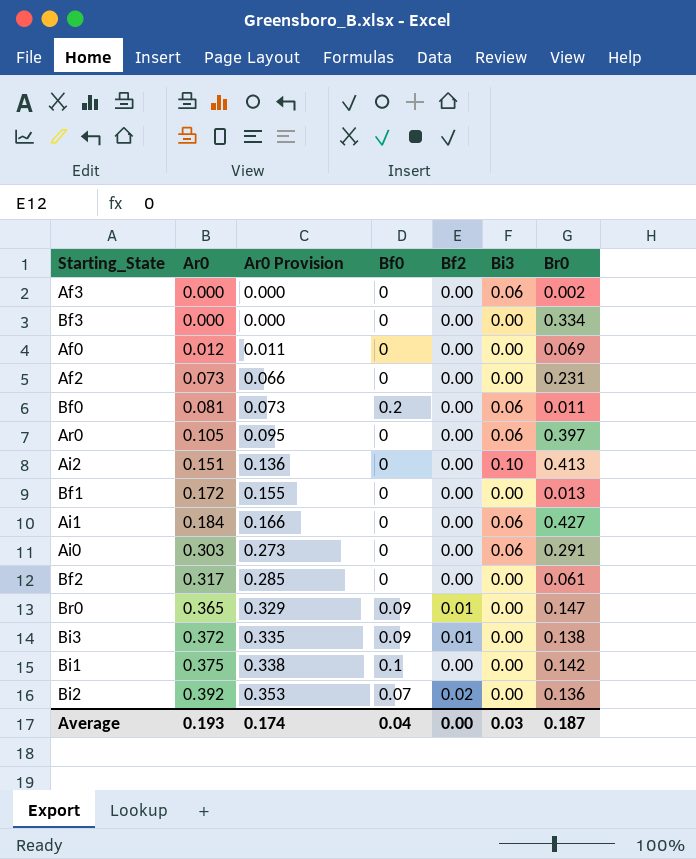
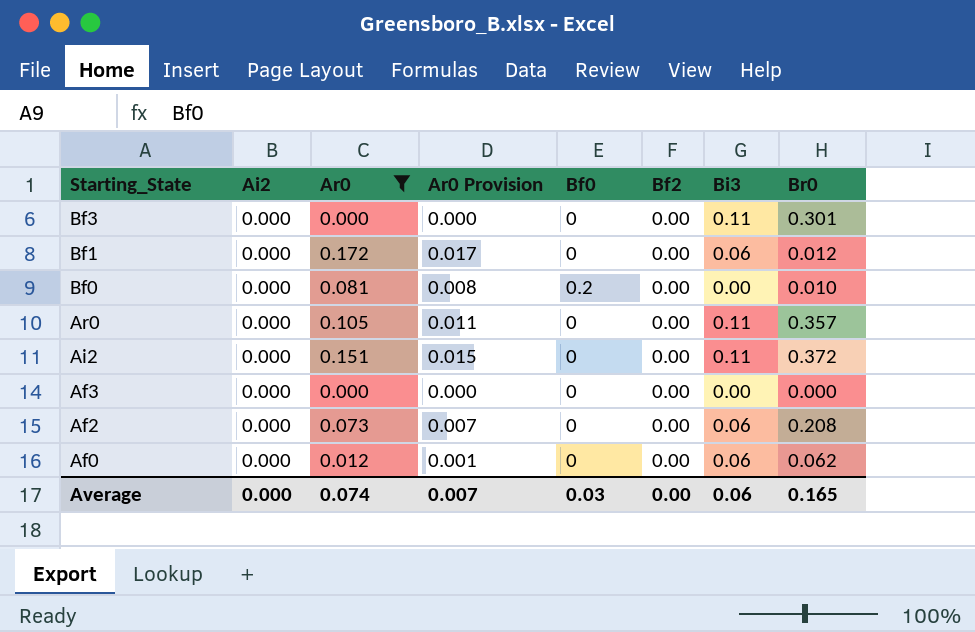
filter: none -> Ar0 <= 0.172
row order: Ar0 ascending -> Starting_State descending
column Ai2 | position: none -> 2
column Ar0 Provision | formula: [Ar0] * 0.9 -> [Ar0] * 0.1
Bf3 | Bi3: 0.00 -> 0.11
Bf3 | Br0: 0.334 -> 0.301
Bf1 | Bi3: 0.00 -> 0.06
Bf1 | Br0: 0.013 -> 0.012
Bf0 | Bi3: 0.06 -> 0.00
Bf0 | Br0: 0.011 -> 0.010
Ar0 | Bi3: 0.06 -> 0.11
Ar0 | Br0: 0.397 -> 0.357
Ai2 | Bi3: 0.10 -> 0.11
Ai2 | Br0: 0.413 -> 0.372
Af3 | Bi3: 0.06 -> 0.00
Af3 | Br0: 0.002 -> 0.000
Af2 | Bi3: 0.00 -> 0.06
Af2 | Br0: 0.231 -> 0.208
Af0 | Bi3: 0.00 -> 0.06
Af0 | Br0: 0.069 -> 0.062
Average | Ar0: 0.193 -> 0.074
Average | Ar0 Provision: 0.174 -> 0.007
Average | Bf0: 0.04 -> 0.03
Average | Bi3: 0.03 -> 0.06
Average | Br0: 0.187 -> 0.165

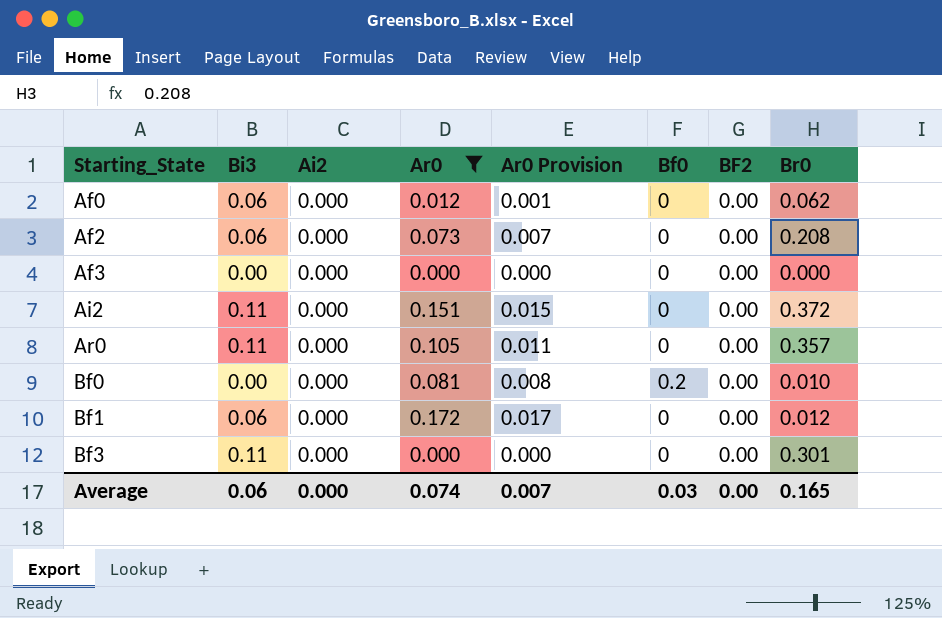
row order: Starting_State descending -> Starting_State ascending
column Bi3 | position: 7 -> 2
column name: Bf2 -> BF2

